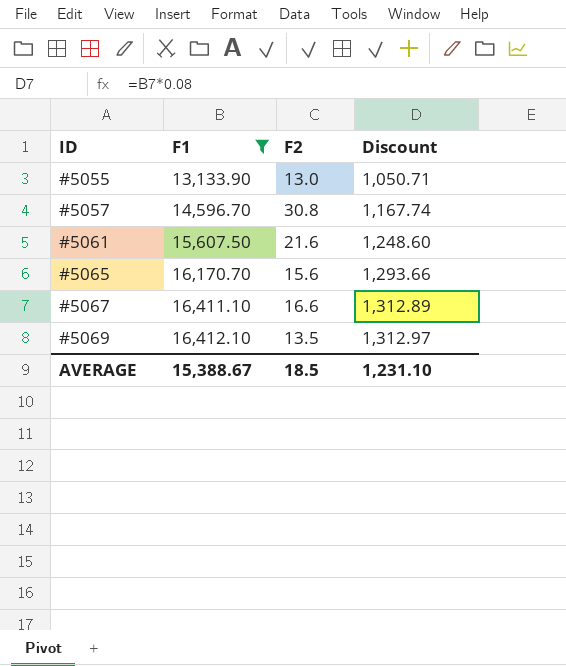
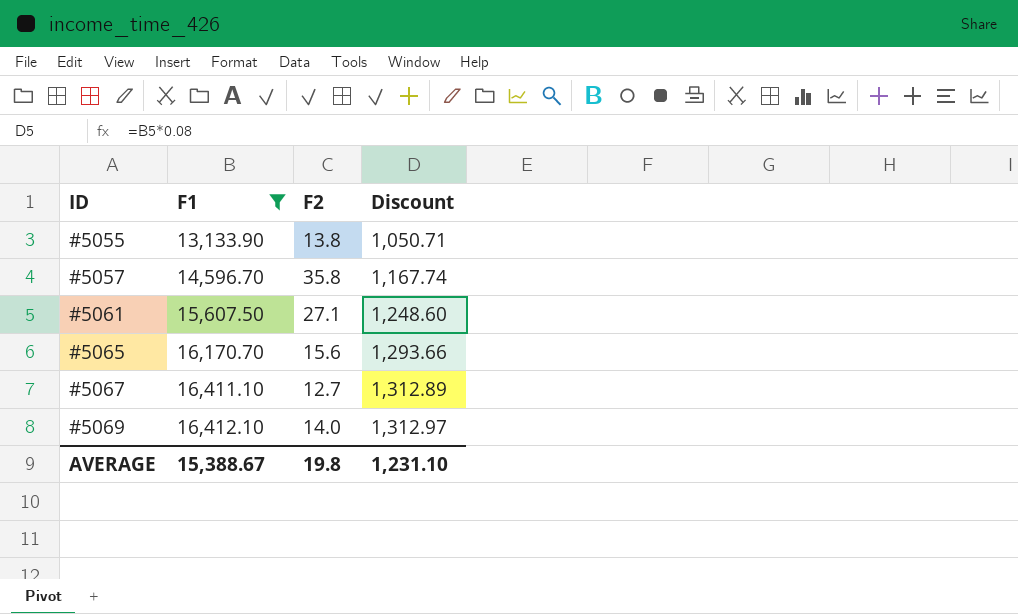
#5055 | F2: 13.0 -> 13.8
#5057 | F2: 30.8 -> 35.8
#5061 | F2: 21.6 -> 27.1
#5067 | F2: 16.6 -> 12.7
#5069 | F2: 13.5 -> 14.0
AVERAGE | F2: 18.5 -> 19.8

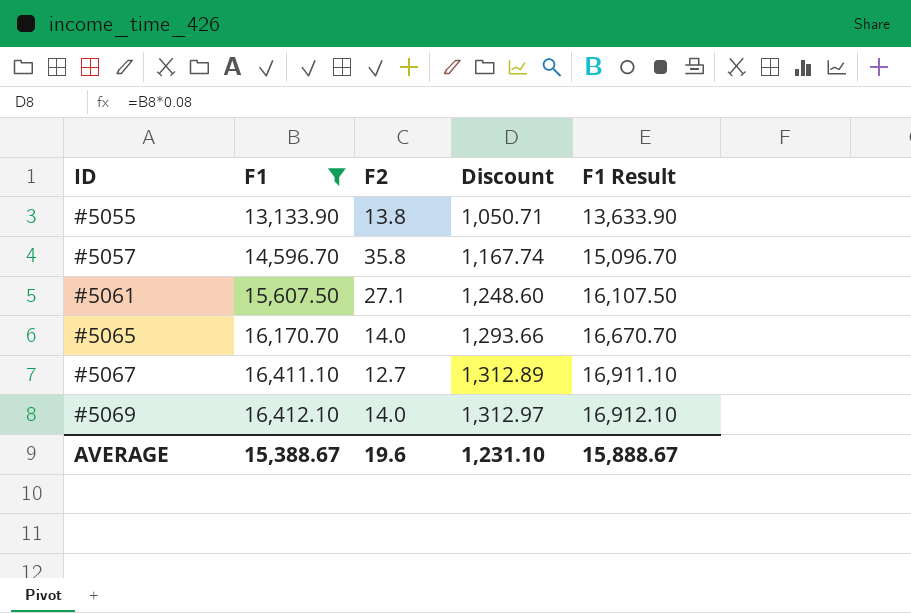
column F1 Result | formula: none -> [F1] + 500
#5065 | F2: 15.6 -> 14.0
AVERAGE | F2: 19.8 -> 19.6

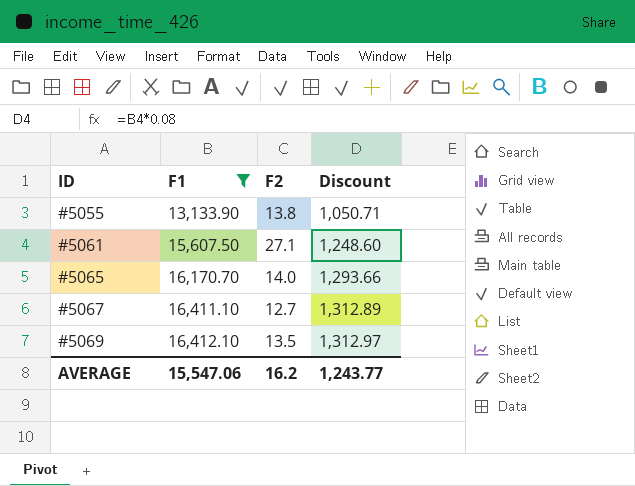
column F1 Result | formula: [F1] + 500 -> none
row #5057: 14,596.70 | 35.8 | 1,167.74 | 15,096.70 -> none
#5069 | F2: 14.0 -> 13.5
AVERAGE | F1: 15,388.67 -> 15,547.06
AVERAGE | F2: 19.6 -> 16.2
AVERAGE | Discount: 1,231.10 -> 1,243.77

